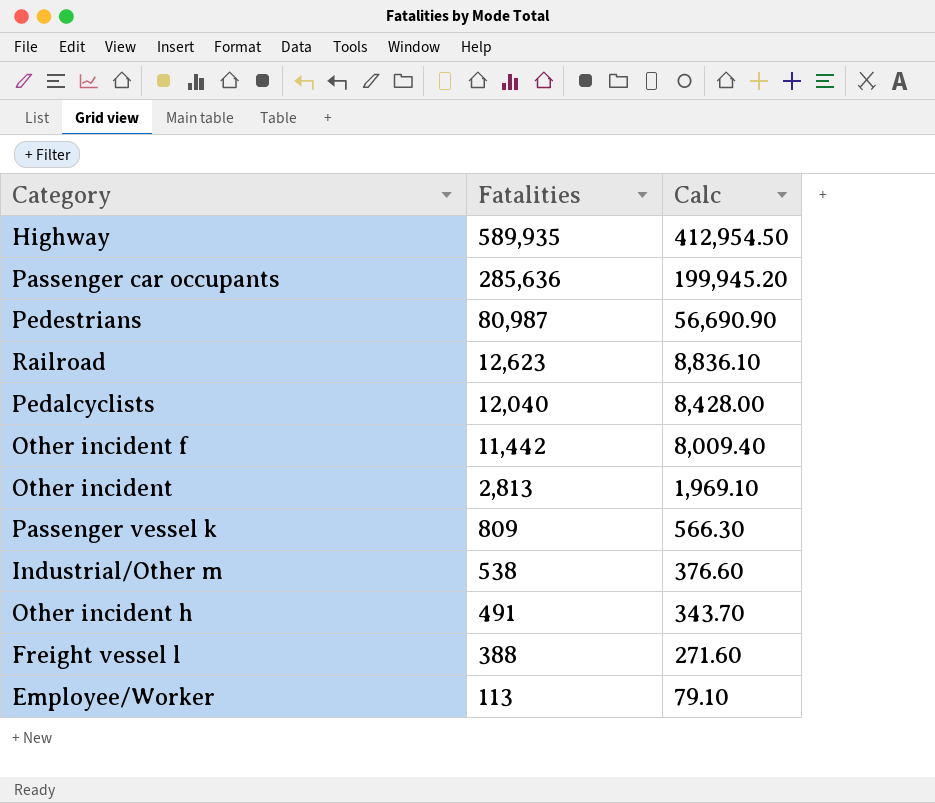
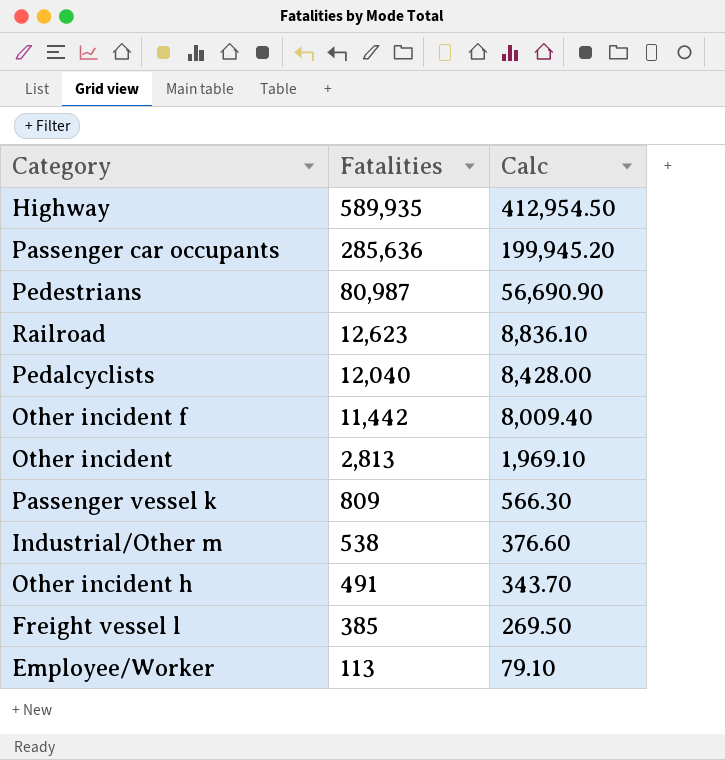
Freight vessel l | Fatalities: 388 -> 385
Freight vessel l | Calc: 271.60 -> 269.50

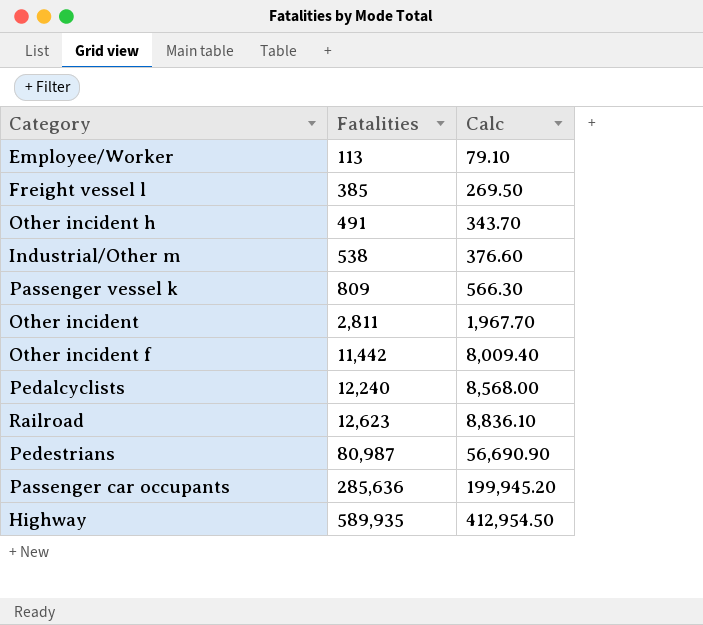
row order: Fatalities descending -> Fatalities ascending
Other incident | Fatalities: 2,813 -> 2,811
Other incident | Calc: 1,969.10 -> 1,967.70
Pedalcyclists | Fatalities: 12,040 -> 12,240
Pedalcyclists | Calc: 8,428.00 -> 8,568.00

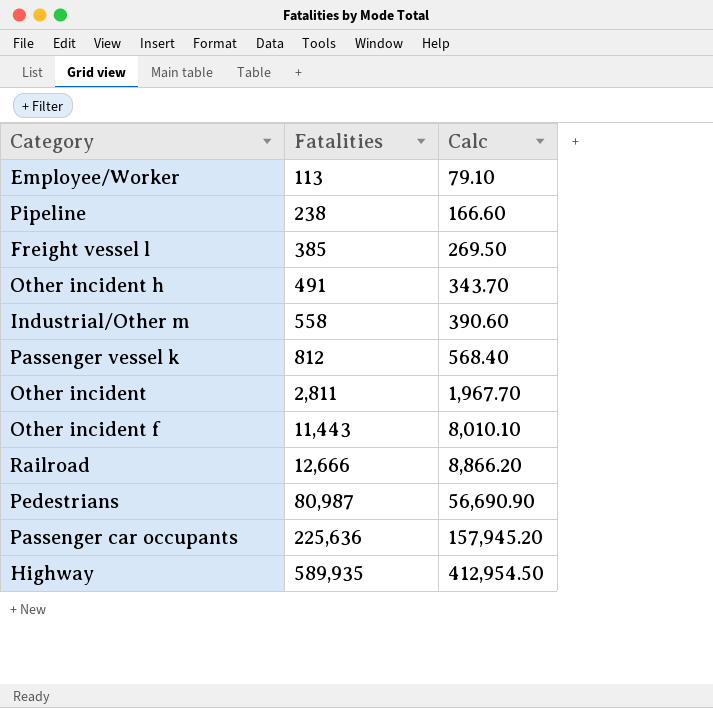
row Pedalcyclists: 12,240 | 8,568.00 -> none
row Pipeline: none -> 238 | 166.60
Industrial/Other m | Fatalities: 538 -> 558
Industrial/Other m | Calc: 376.60 -> 390.60
Passenger vessel k | Fatalities: 809 -> 812
Passenger vessel k | Calc: 566.30 -> 568.40
Other incident f | Fatalities: 11,442 -> 11,443
Other incident f | Calc: 8,009.40 -> 8,010.10
Railroad | Fatalities: 12,623 -> 12,666
Railroad | Calc: 8,836.10 -> 8,866.20
Passenger car occupants | Fatalities: 285,636 -> 225,636
Passenger car occupants | Calc: 199,945.20 -> 157,945.20

